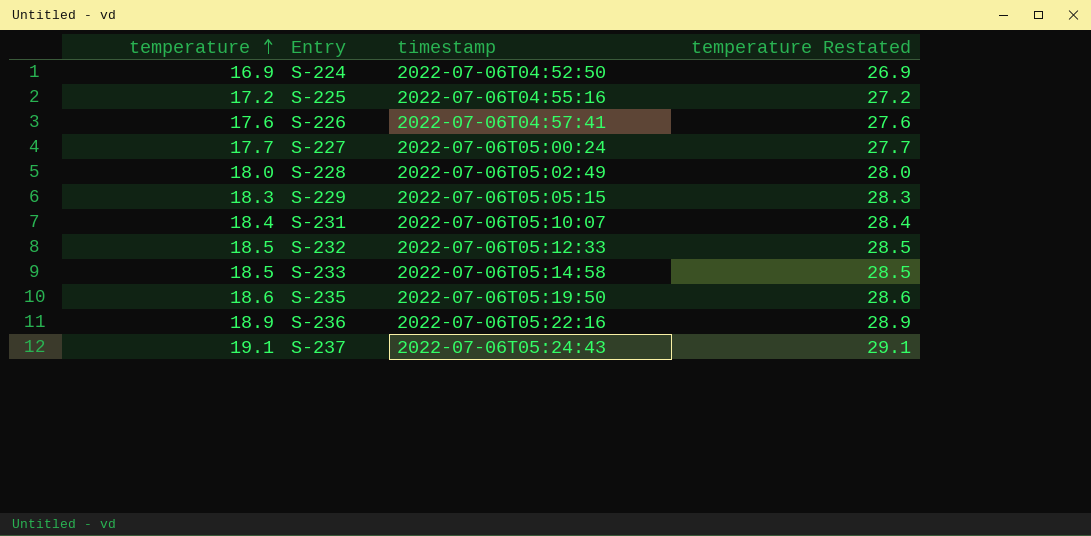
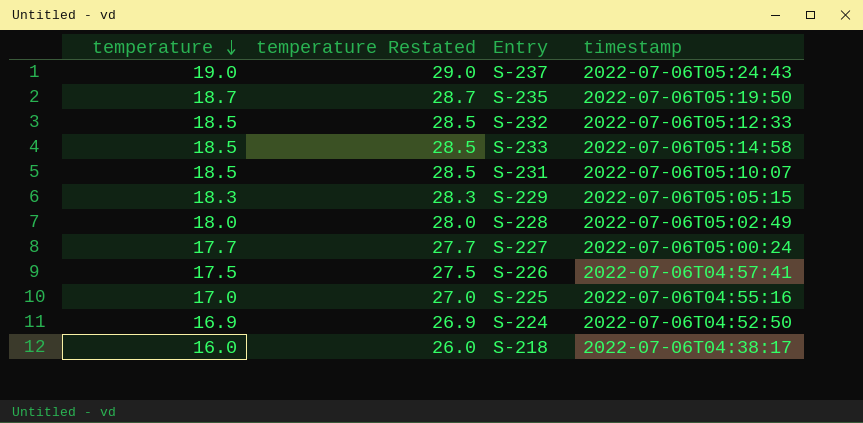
row order: temperature ascending -> temperature descending
column temperature Restated | position: 4 -> 2
row S-236: 18.9 | 2022-07-06T05:22:16 | 28.9 -> none
S-237 | temperature: 19.1 -> 19.0
S-237 | temperature Restated: 29.1 -> 29.0
S-235 | temperature: 18.6 -> 18.7
S-235 | temperature Restated: 28.6 -> 28.7
S-231 | temperature: 18.4 -> 18.5
S-231 | temperature Restated: 28.4 -> 28.5
S-226 | temperature: 17.6 -> 17.5
S-226 | temperature Restated: 27.6 -> 27.5
S-225 | temperature: 17.2 -> 17.0
S-225 | temperature Restated: 27.2 -> 27.0
row S-218: none -> 16.0 | 26.0 | 2022-07-06T04:38:17

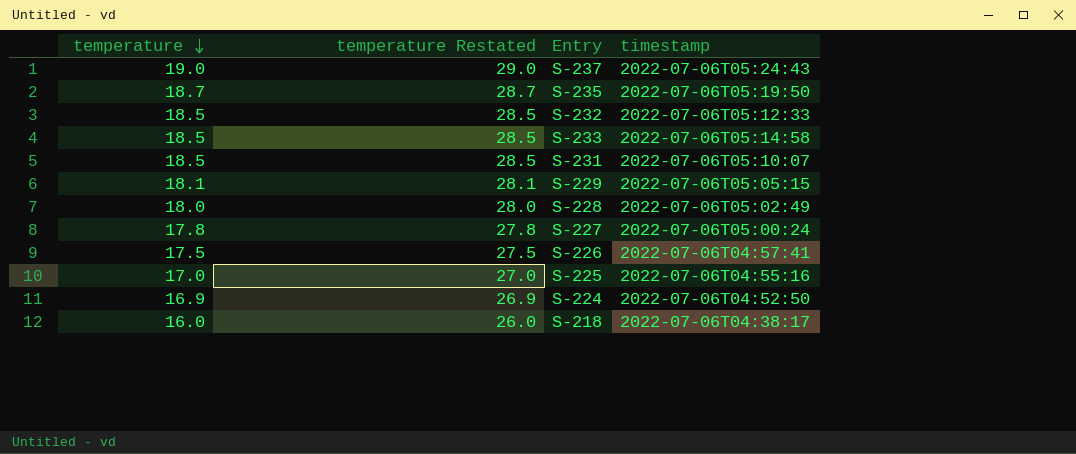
S-229 | temperature: 18.3 -> 18.1
S-229 | temperature Restated: 28.3 -> 28.1
S-227 | temperature: 17.7 -> 17.8
S-227 | temperature Restated: 27.7 -> 27.8

